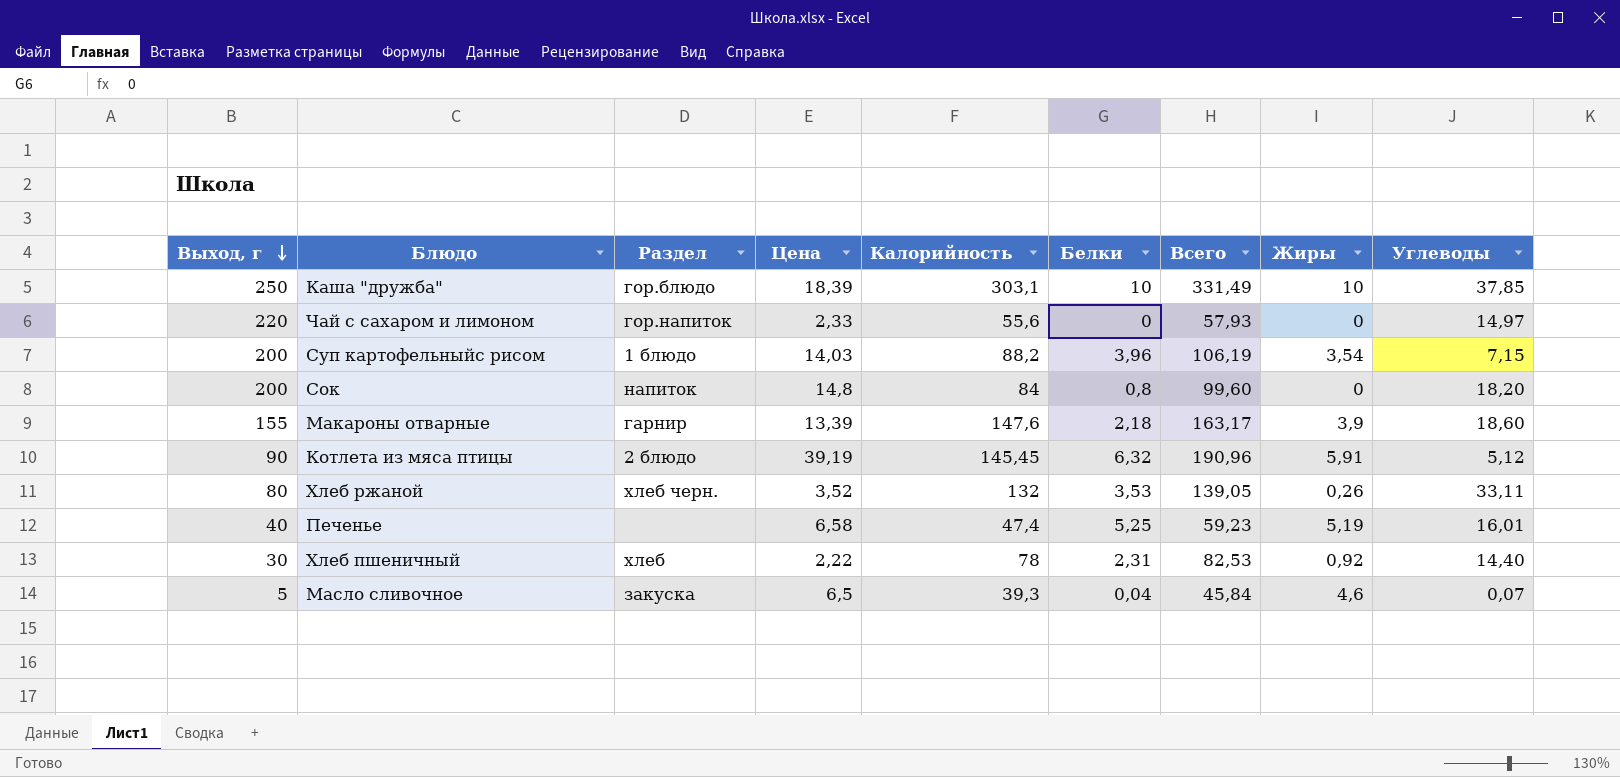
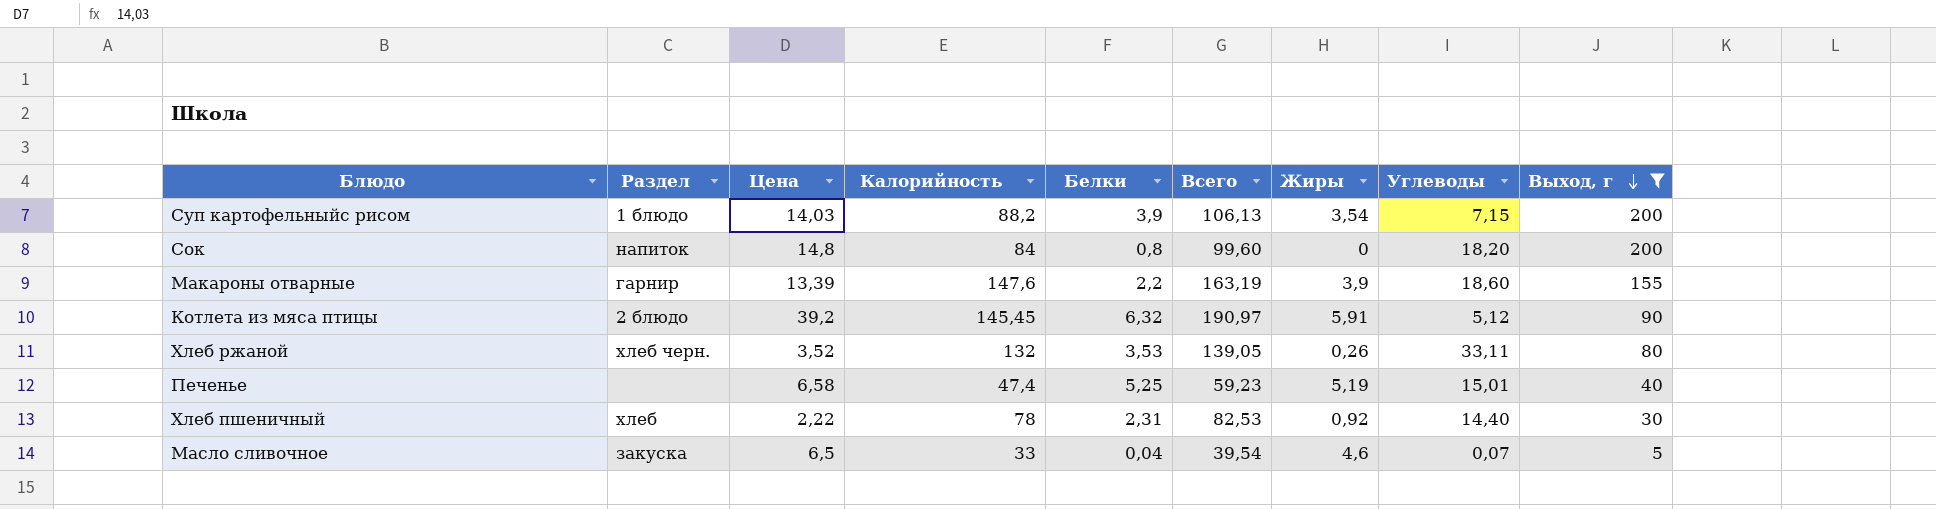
filter: none -> Выход, г <= 200
column Выход, г | position: 1 -> 9
Суп картофельныйс рисом | Белки: 3,96 -> 3,9
Суп картофельныйс рисом | Всего: 106,19 -> 106,13
Макароны отварные | Белки: 2,18 -> 2,2
Макароны отварные | Всего: 163,17 -> 163,19
Котлета из мяса птицы | Цена: 39,19 -> 39,2
Котлета из мяса птицы | Всего: 190,96 -> 190,97
Печенье | Углеводы: 16,01 -> 15,01
Масло сливочное | Калорийность: 39,3 -> 33
Масло сливочное | Всего: 45,84 -> 39,54

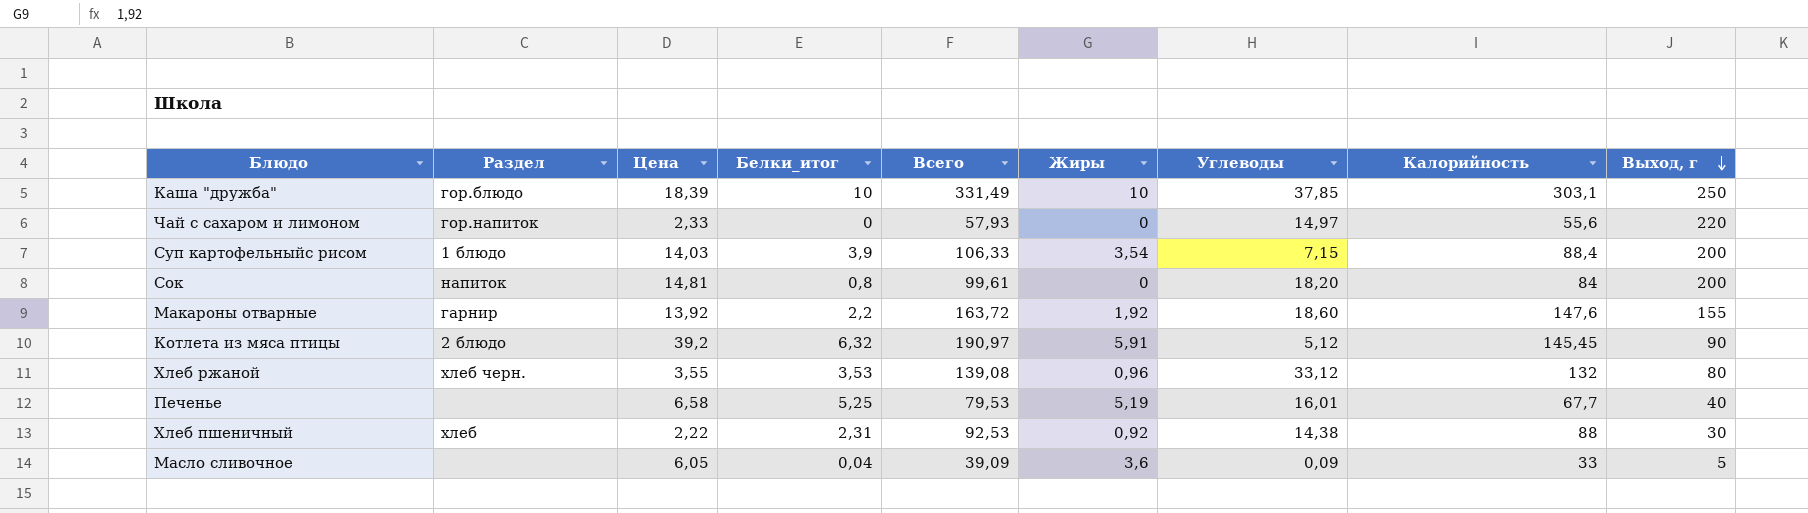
filter: Выход, г <= 200 -> none
column name: Белки -> Белки_итог
column Калорийность | position: 4 -> 8
Суп картофельныйс рисом | Всего: 106,13 -> 106,33
Суп картофельныйс рисом | Калорийность: 88,2 -> 88,4
Сок | Цена: 14,8 -> 14,81
Сок | Всего: 99,60 -> 99,61
Макароны отварные | Цена: 13,39 -> 13,92
Макароны отварные | Всего: 163,19 -> 163,72
Макароны отварные | Жиры: 3,9 -> 1,92
Хлеб ржаной | Цена: 3,52 -> 3,55
Хлеб ржаной | Всего: 139,05 -> 139,08
Хлеб ржаной | Жиры: 0,26 -> 0,96
Хлеб ржаной | Углеводы: 33,11 -> 33,12
Печенье | Всего: 59,23 -> 79,53
Печенье | Углеводы: 15,01 -> 16,01
Печенье | Калорийность: 47,4 -> 67,7
Хлеб пшеничный | Всего: 82,53 -> 92,53
Хлеб пшеничный | Углеводы: 14,40 -> 14,38
Хлеб пшеничный | Калорийность: 78 -> 88
Масло сливочное | Раздел: закуска -> none
Масло сливочное | Цена: 6,5 -> 6,05
Масло сливочное | Всего: 39,54 -> 39,09
Масло сливочное | Жиры: 4,6 -> 3,6
Масло сливочное | Углеводы: 0,07 -> 0,09

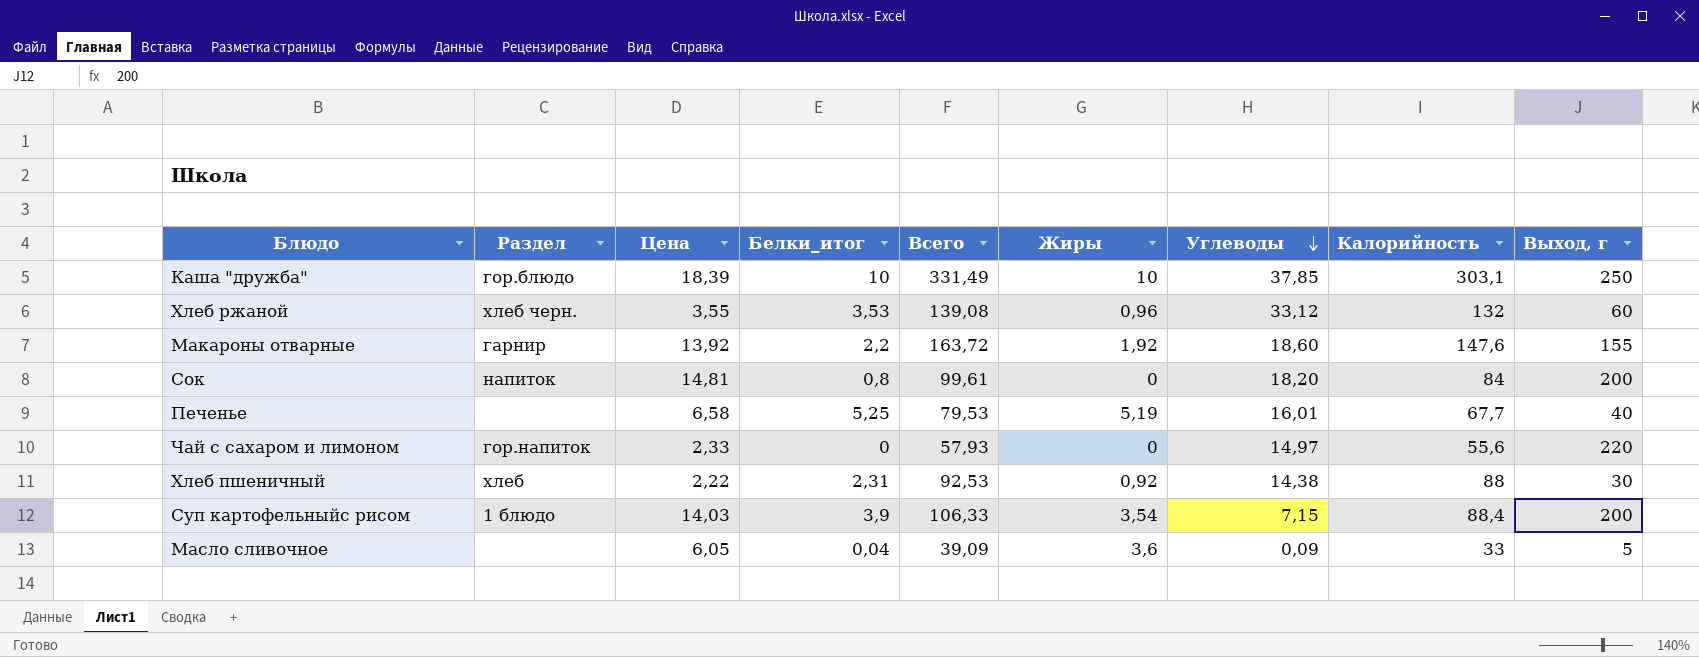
row order: Выход, г descending -> Углеводы descending
row Котлета из мяса птицы: 2 блюдо | 39,2 | 6,32 | 190,97 | 5,91 | 5,12 | 145,45 | 90 -> none
Хлеб ржаной | Выход, г: 80 -> 60

